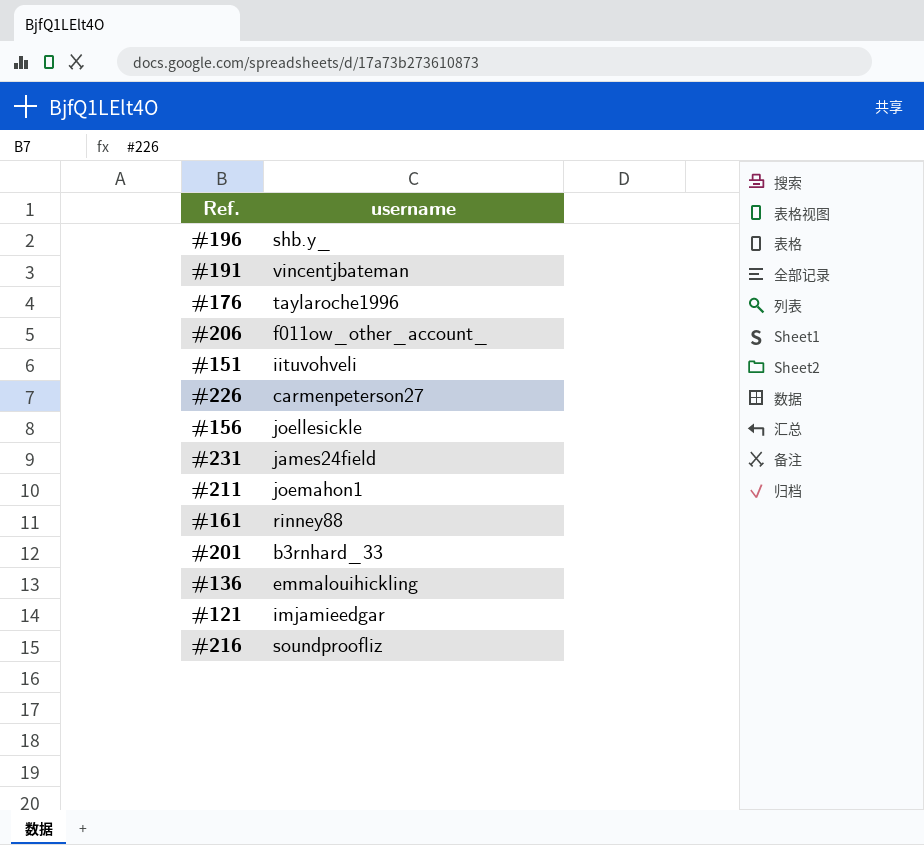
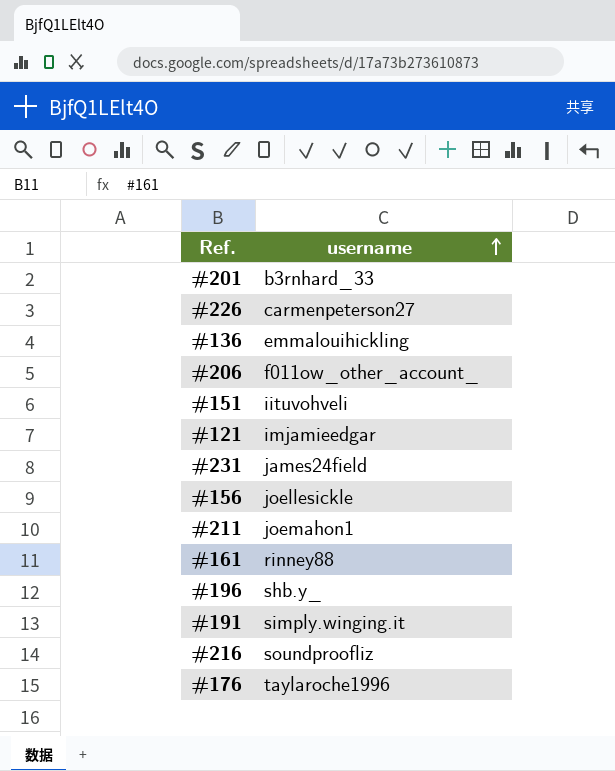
row order: none -> username ascending
#191 | username: vincentjbateman -> simply.winging.it

